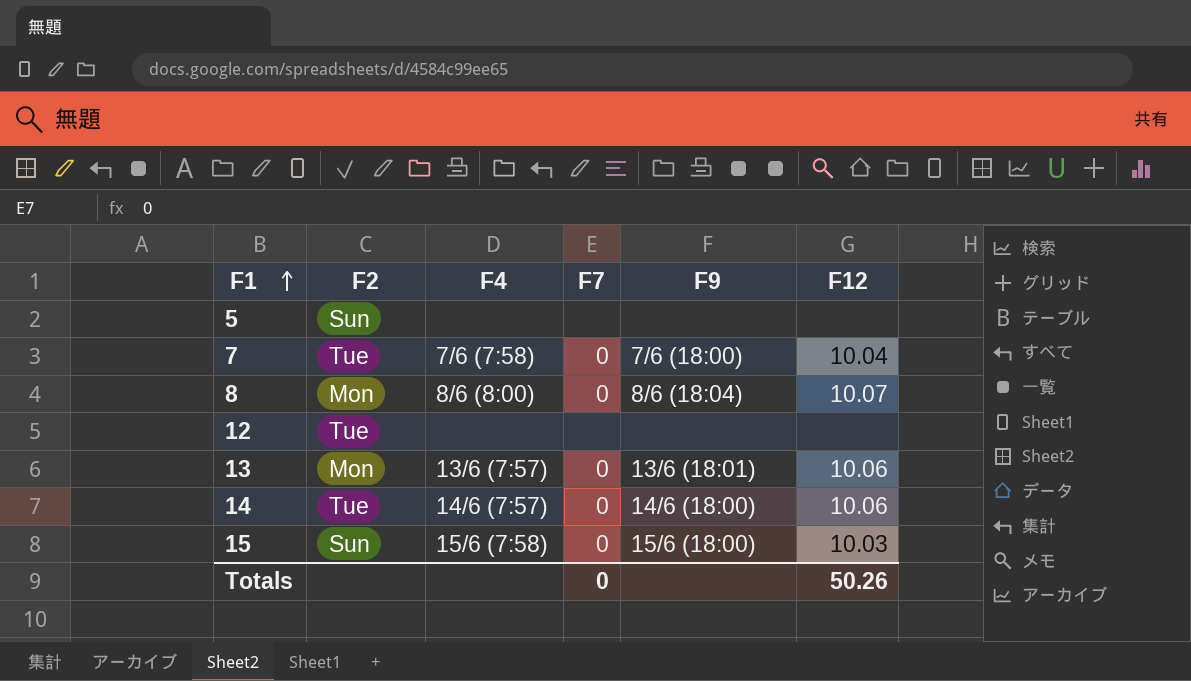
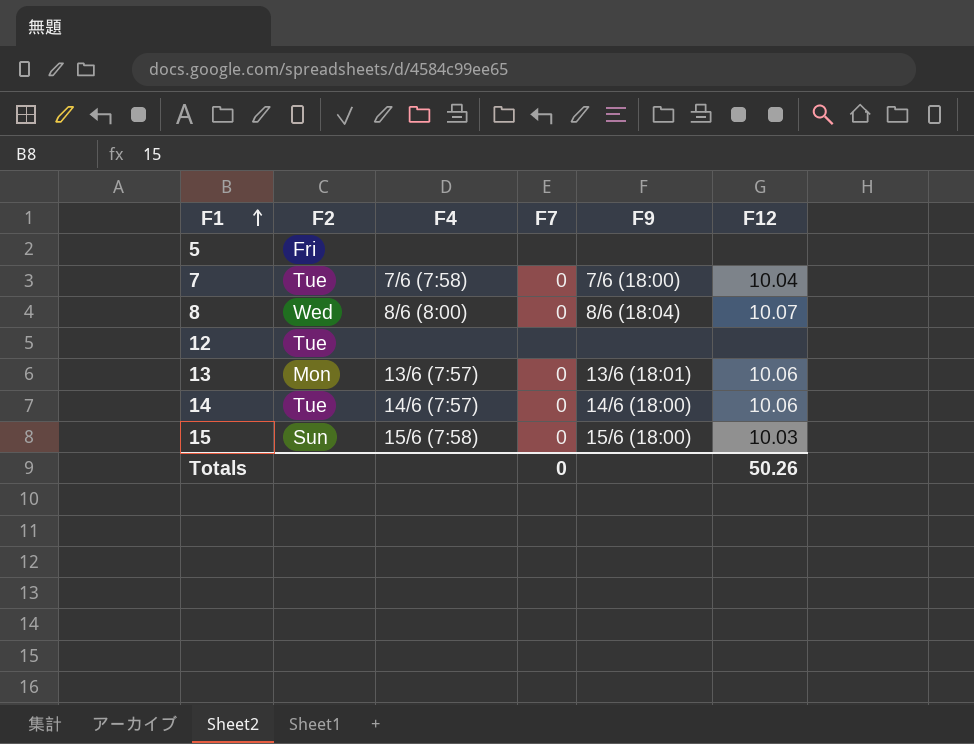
5 | F2: Sun -> Fri
8 | F2: Mon -> Wed

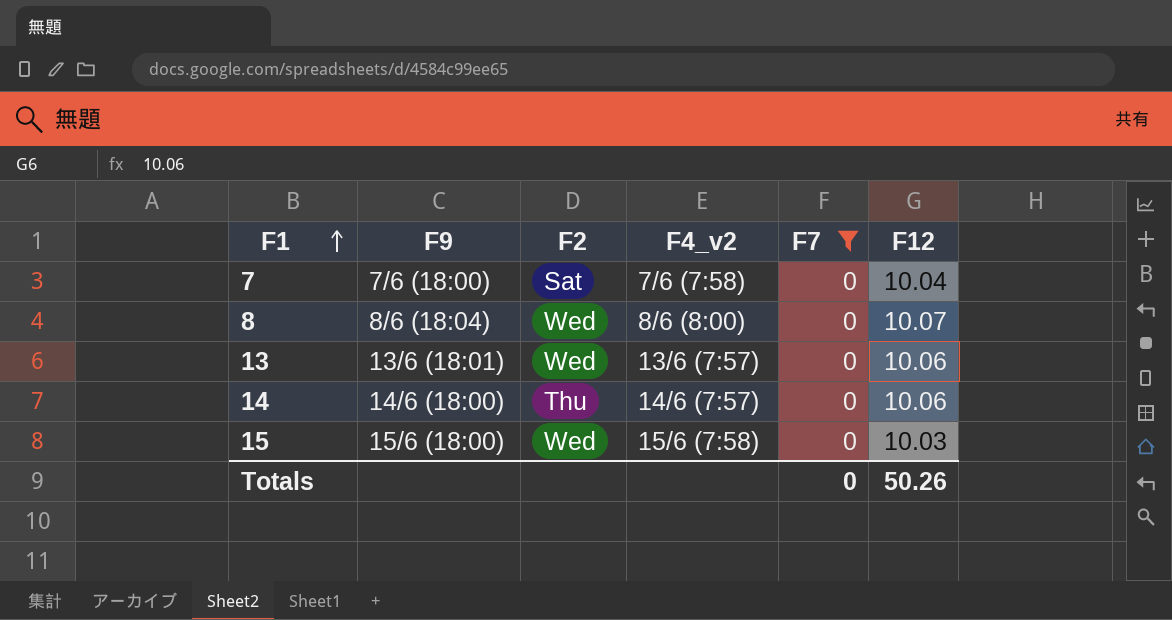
filter: none -> F7 = 0
column F9 | position: 5 -> 2
column name: F4 -> F4_v2
7 | F2: Tue -> Sat
13 | F2: Mon -> Wed
14 | F2: Tue -> Thu
15 | F2: Sun -> Wed

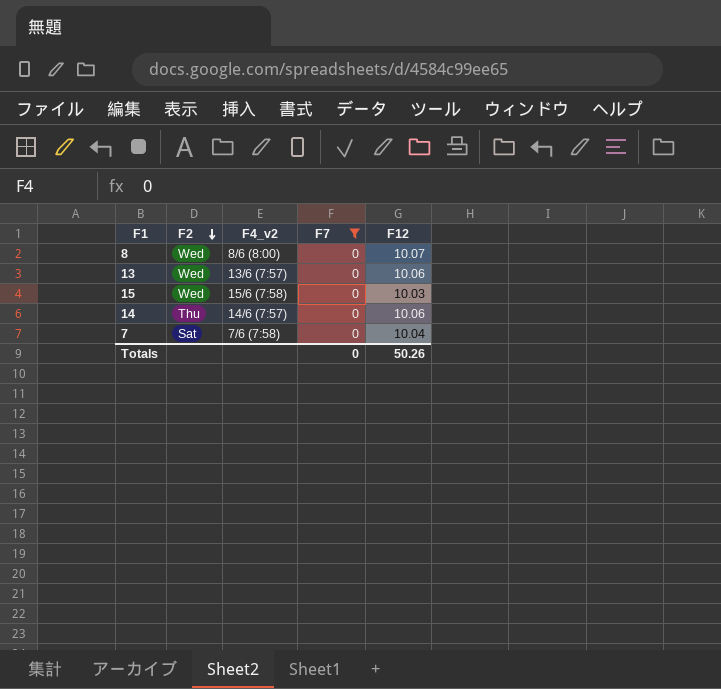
row order: F1 ascending -> F2 descending
column F9 | position: 2 -> none

